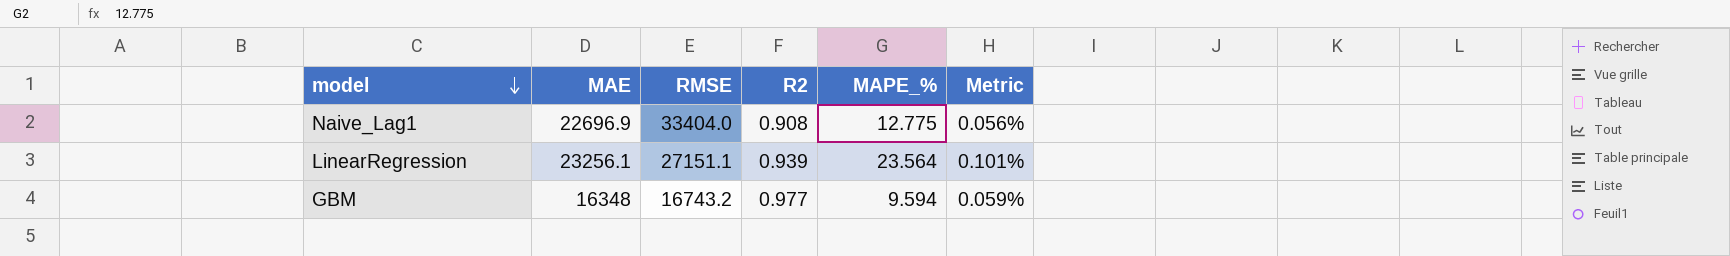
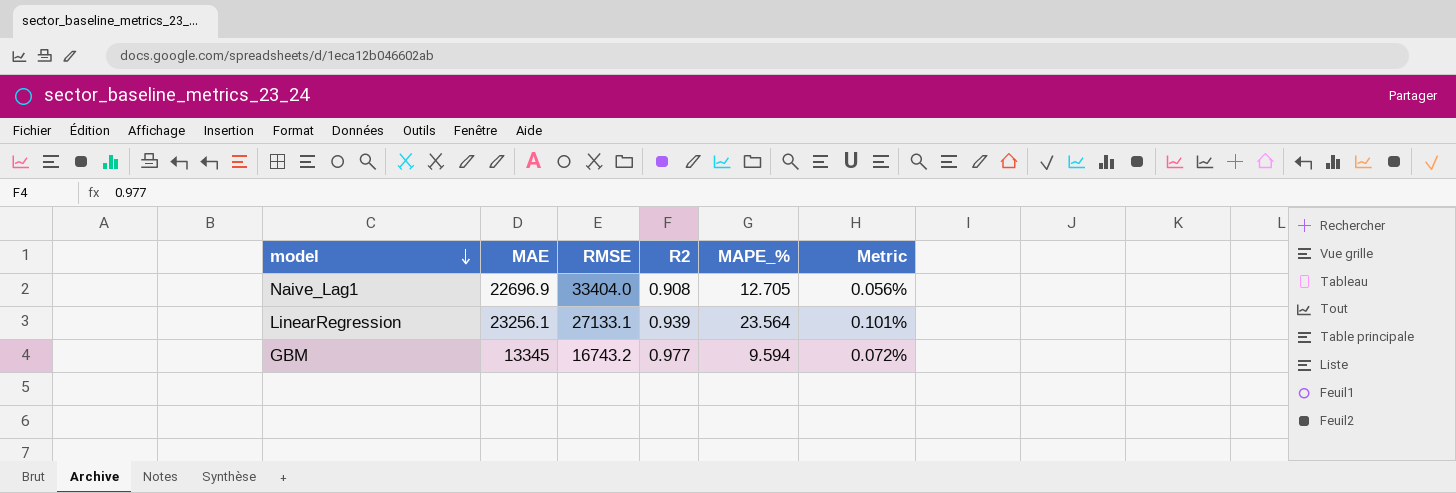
Naive_Lag1 | MAPE_%: 12.775 -> 12.705
LinearRegression | RMSE: 27151.1 -> 27133.1
GBM | MAE: 16348 -> 13345
GBM | Metric: 0.059% -> 0.072%

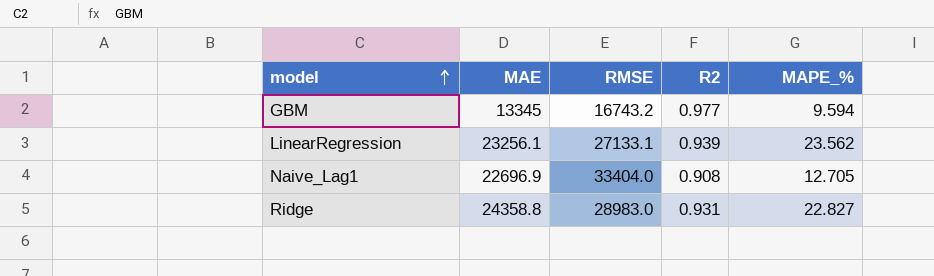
row order: model descending -> model ascending
column Metric | formula: [MAPE_%] / [MAE] -> none
LinearRegression | MAPE_%: 23.564 -> 23.562
row Ridge: none -> 24358.8 | 28983.0 | 0.931 | 22.827

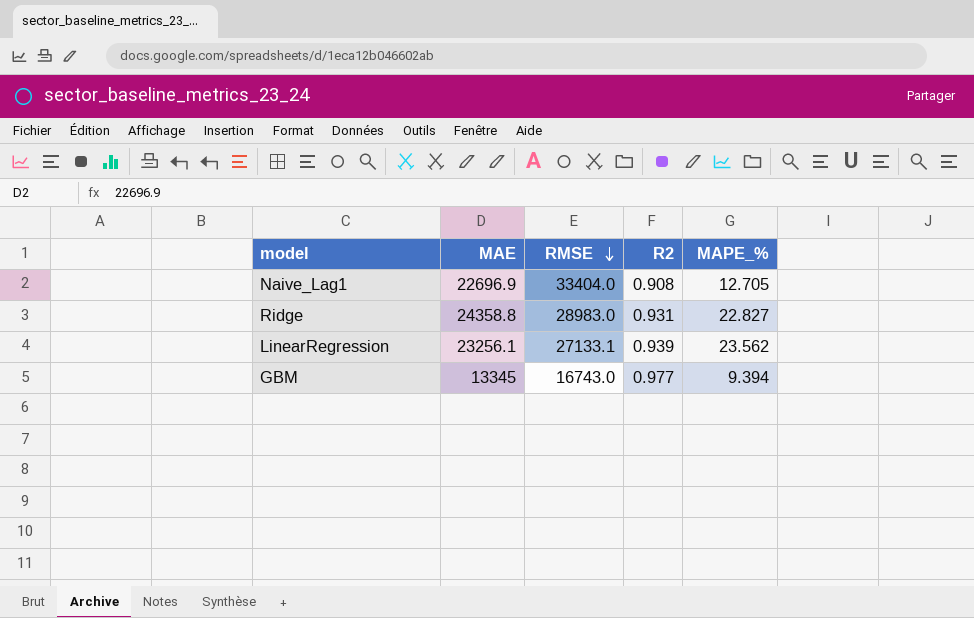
row order: model ascending -> RMSE descending
GBM | RMSE: 16743.2 -> 16743.0
GBM | MAPE_%: 9.594 -> 9.394

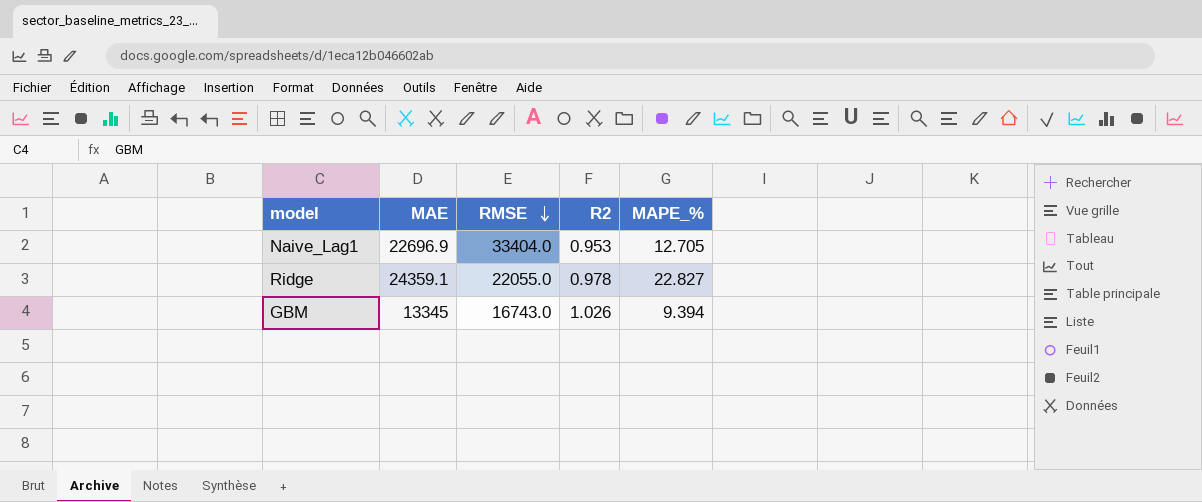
row LinearRegression: 23256.1 | 27133.1 | 0.939 | 23.562 -> none
Naive_Lag1 | R2: 0.908 -> 0.953
Ridge | MAE: 24358.8 -> 24359.1
Ridge | RMSE: 28983.0 -> 22055.0
Ridge | R2: 0.931 -> 0.978
GBM | R2: 0.977 -> 1.026

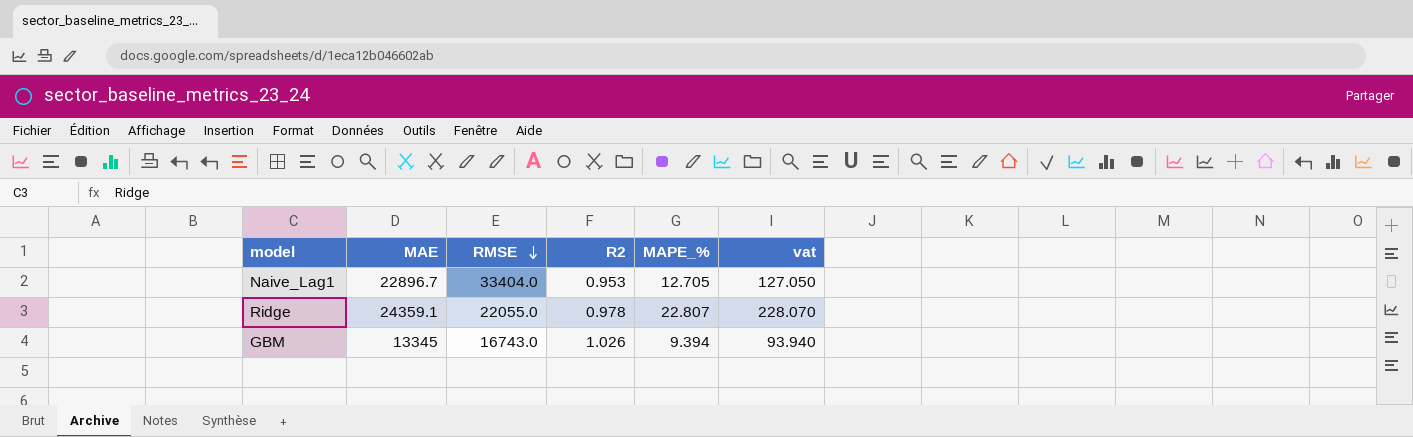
column vat | formula: none -> [MAPE_%] * 10
Naive_Lag1 | MAE: 22696.9 -> 22896.7
Ridge | MAPE_%: 22.827 -> 22.807

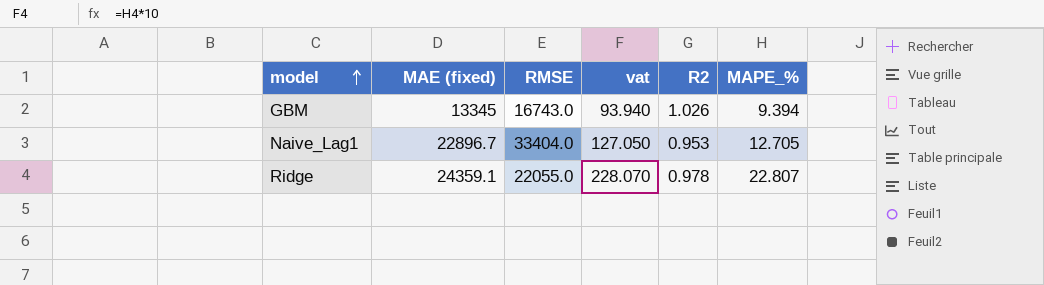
row order: RMSE descending -> model ascending
column name: MAE -> MAE (fixed)
column vat | position: 6 -> 4

